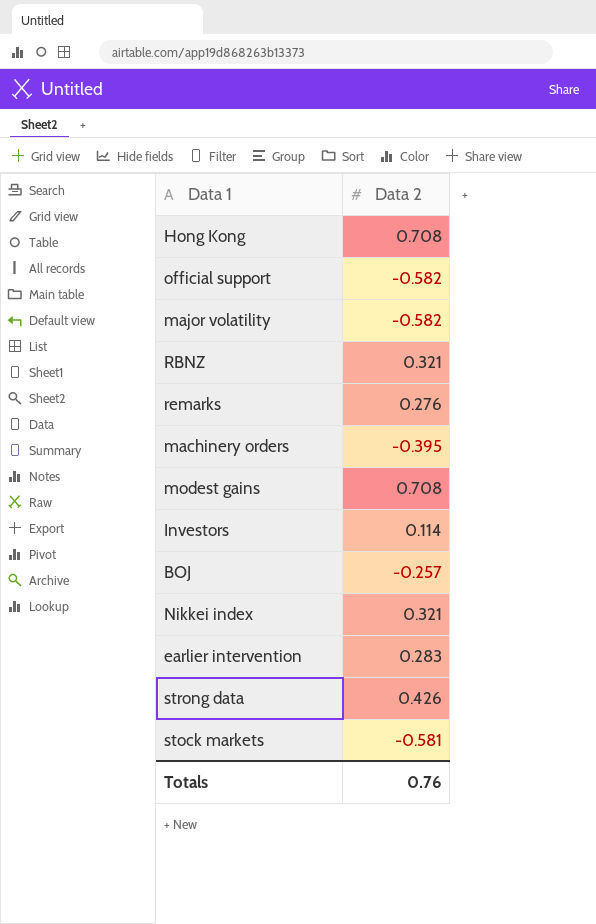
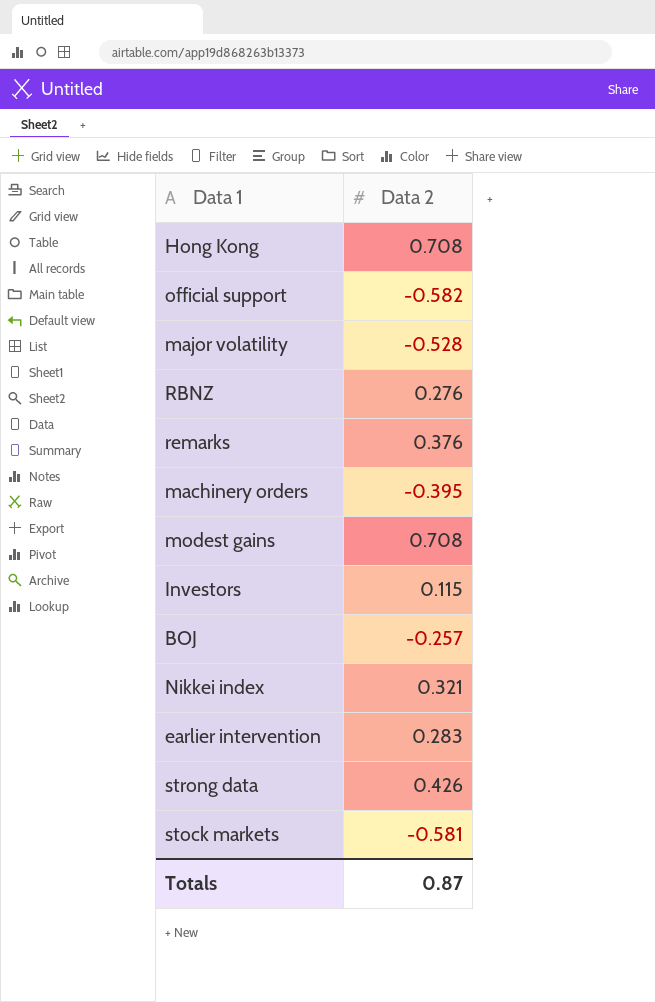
major volatility | Data 2: -0.582 -> -0.528
RBNZ | Data 2: 0.321 -> 0.276
remarks | Data 2: 0.276 -> 0.376
Investors | Data 2: 0.114 -> 0.115
Totals | Data 2: 0.76 -> 0.87

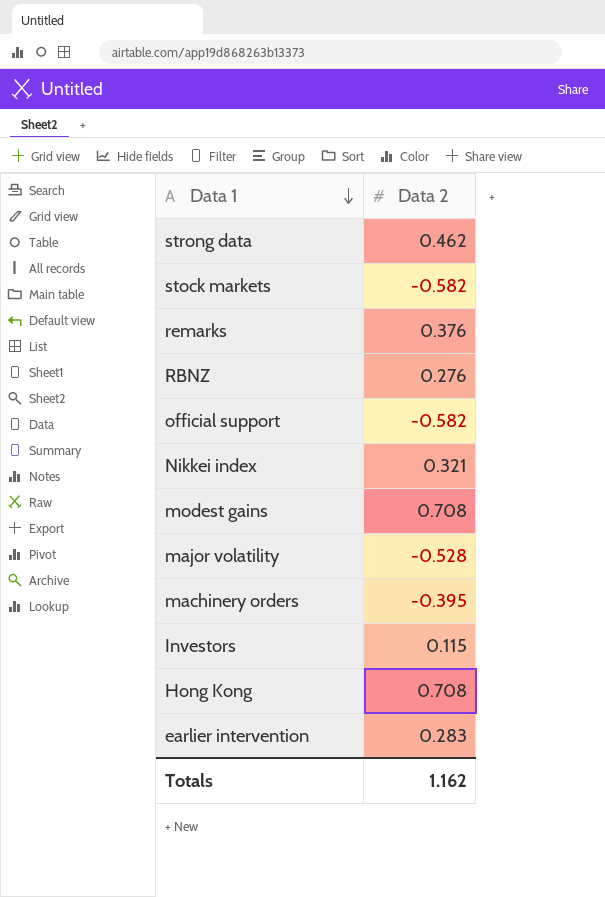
row order: none -> Data 1 descending
row BOJ: -0.257 -> none
strong data | Data 2: 0.426 -> 0.462
stock markets | Data 2: -0.581 -> -0.582
Totals | Data 2: 0.87 -> 1.162

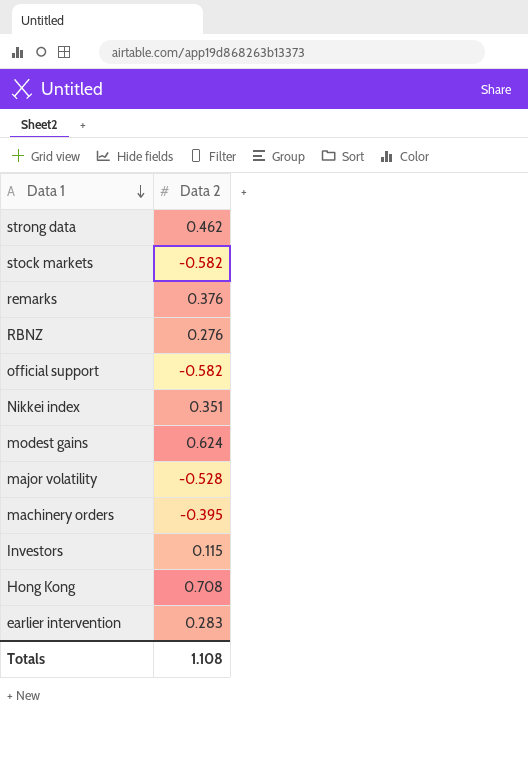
Nikkei index | Data 2: 0.321 -> 0.351
modest gains | Data 2: 0.708 -> 0.624
Totals | Data 2: 1.162 -> 1.108

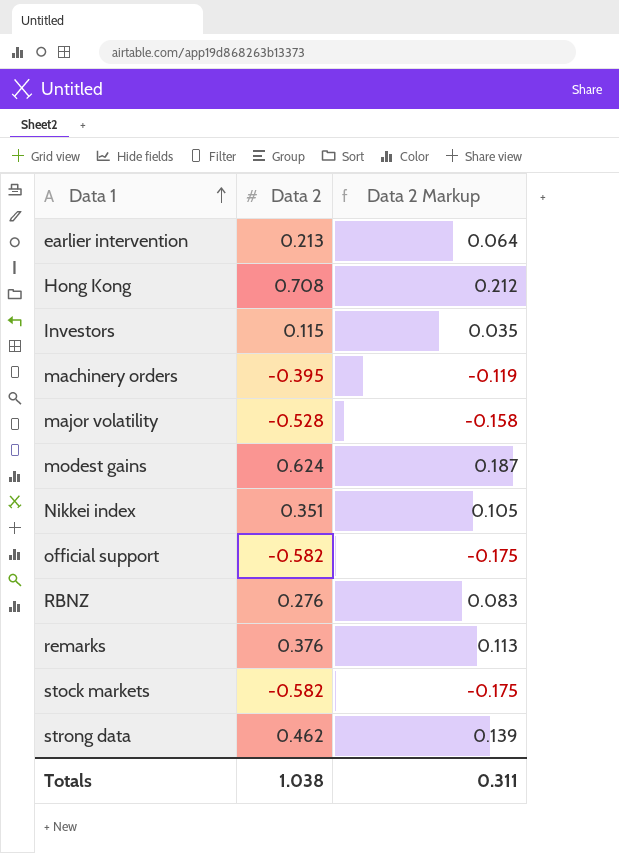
row order: Data 1 descending -> Data 1 ascending
column Data 2 Markup | formula: none -> [Data 2] * 0.3
earlier intervention | Data 2: 0.283 -> 0.213
Totals | Data 2: 1.108 -> 1.038

